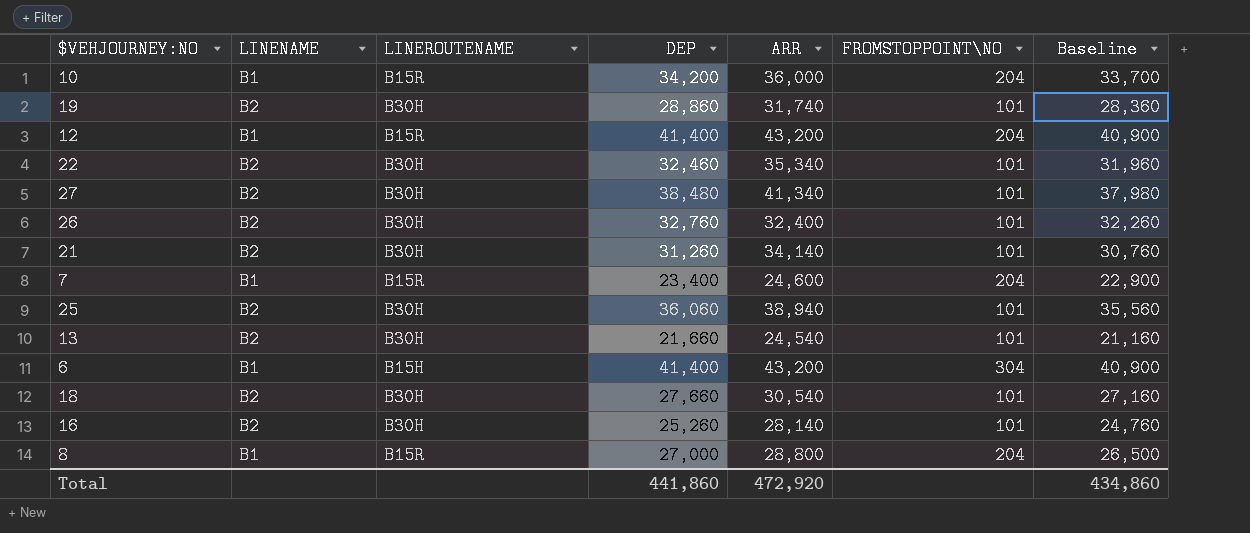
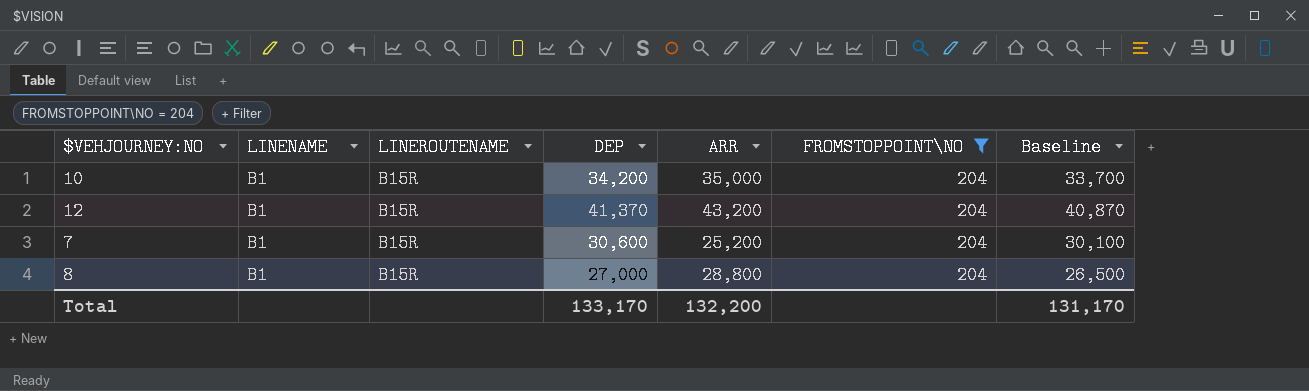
filter: none -> FROMSTOPPOINT\NO = 204
10 | ARR: 36,000 -> 35,000
12 | DEP: 41,400 -> 41,370
12 | Baseline: 40,900 -> 40,870
7 | DEP: 23,400 -> 30,600
7 | ARR: 24,600 -> 25,200
7 | Baseline: 22,900 -> 30,100
Total | DEP: 441,860 -> 133,170
Total | ARR: 472,920 -> 132,200
Total | Baseline: 434,860 -> 131,170

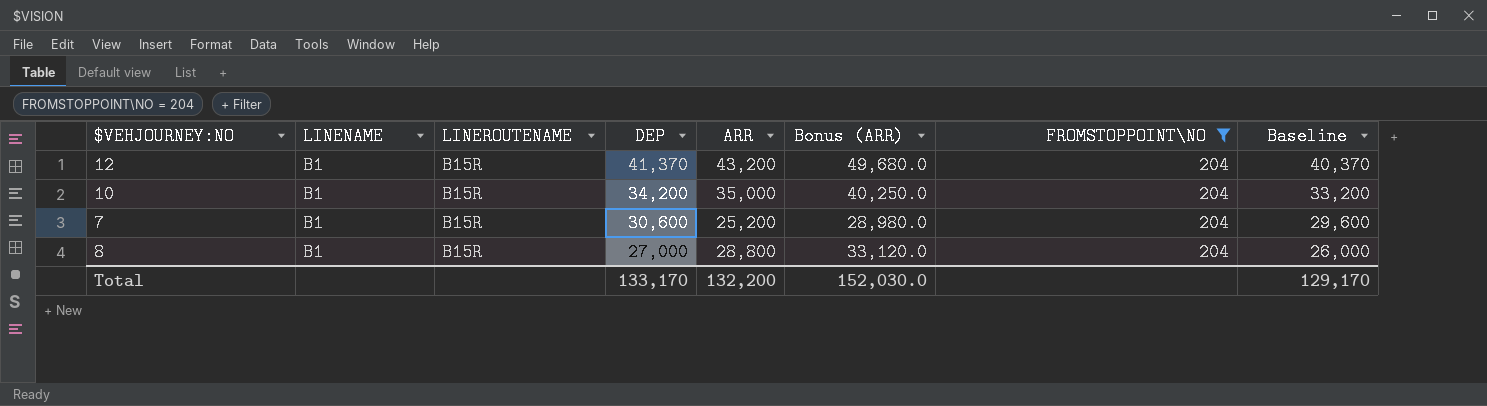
row order: none -> DEP descending
column Bonus (ARR) | formula: none -> [ARR] * 1.15
column Baseline | formula: [DEP] - 500 -> [DEP] - 1000
Total | Baseline: 131,170 -> 129,170

